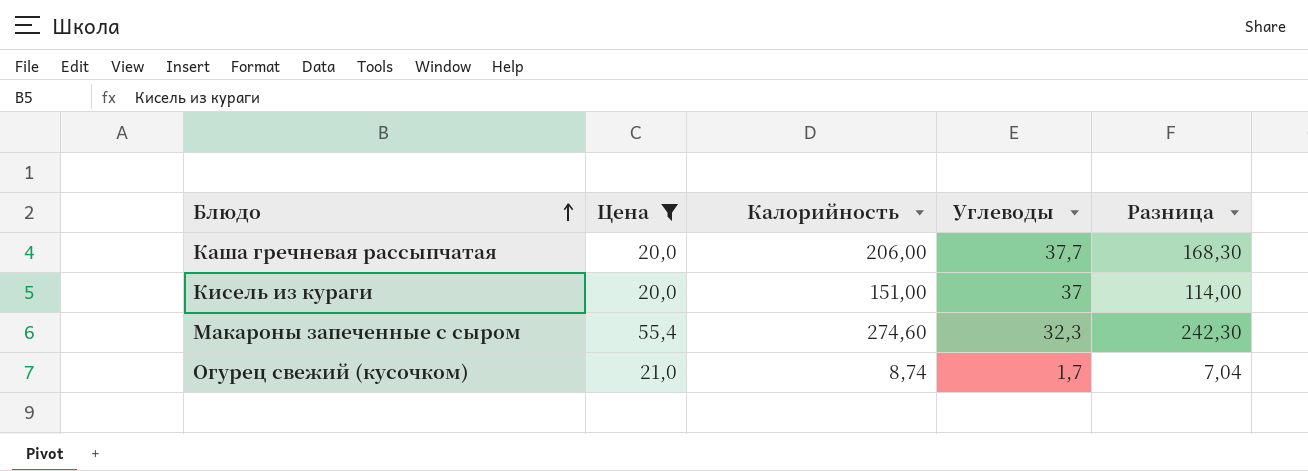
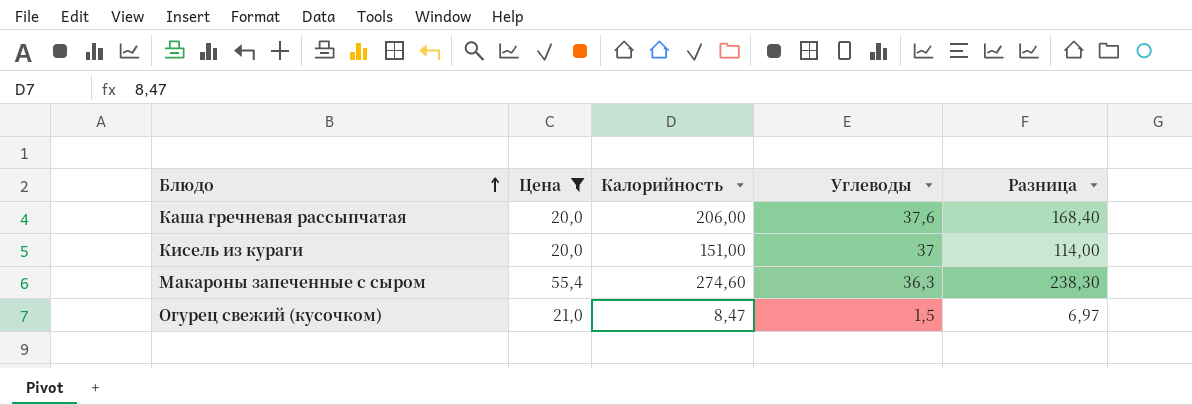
Каша гречневая рассыпчатая | Углеводы: 37,7 -> 37,6
Каша гречневая рассыпчатая | Разница: 168,30 -> 168,40
Макароны запеченные с сыром | Углеводы: 32,3 -> 36,3
Макароны запеченные с сыром | Разница: 242,30 -> 238,30
Огурец свежий (кусочком) | Калорийность: 8,74 -> 8,47
Огурец свежий (кусочком) | Углеводы: 1,7 -> 1,5
Огурец свежий (кусочком) | Разница: 7,04 -> 6,97

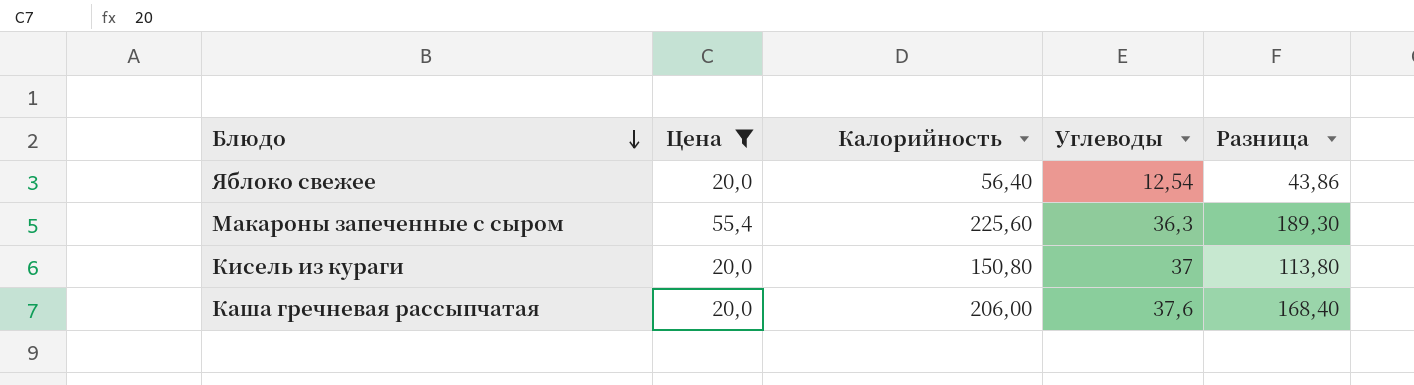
row order: Блюдо ascending -> Блюдо descending
row Огурец свежий (кусочком): 21,0 | 8,47 | 1,5 | 6,97 -> none
row Яблоко свежее: none -> 20,0 | 56,40 | 12,54 | 43,86
Макароны запеченные с сыром | Калорийность: 274,60 -> 225,60
Макароны запеченные с сыром | Разница: 238,30 -> 189,30
Кисель из кураги | Калорийность: 151,00 -> 150,80
Кисель из кураги | Разница: 114,00 -> 113,80

